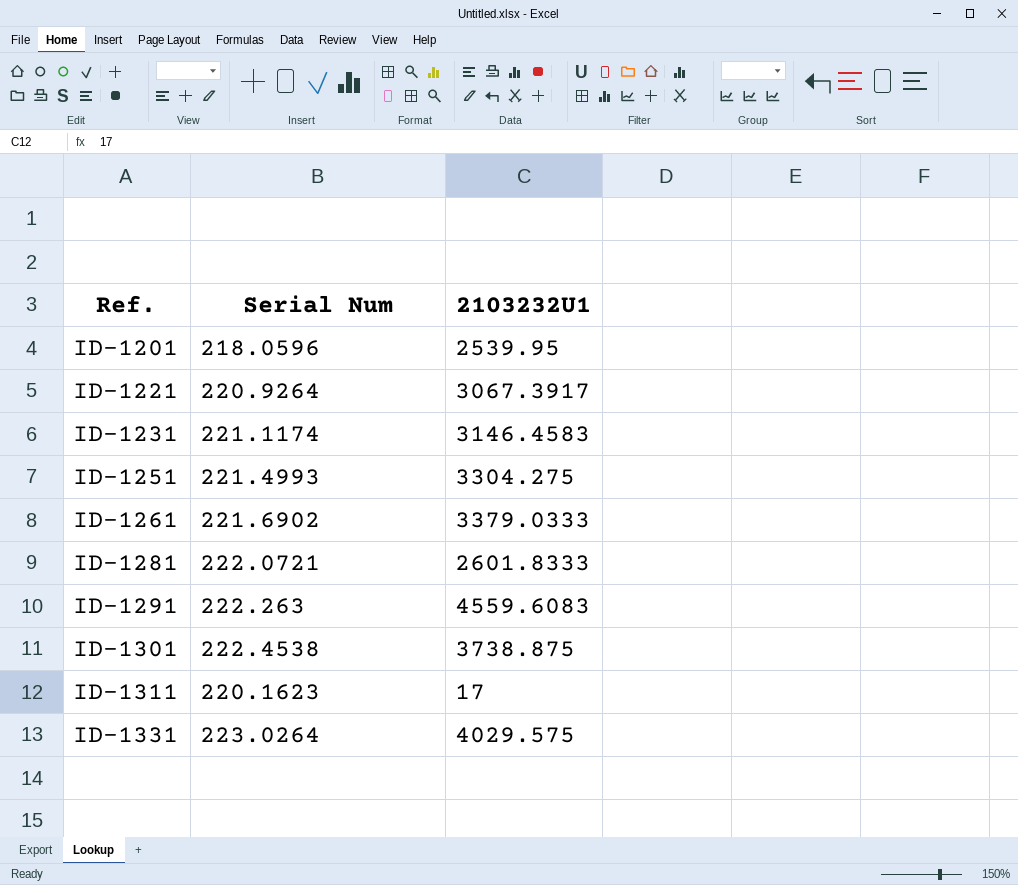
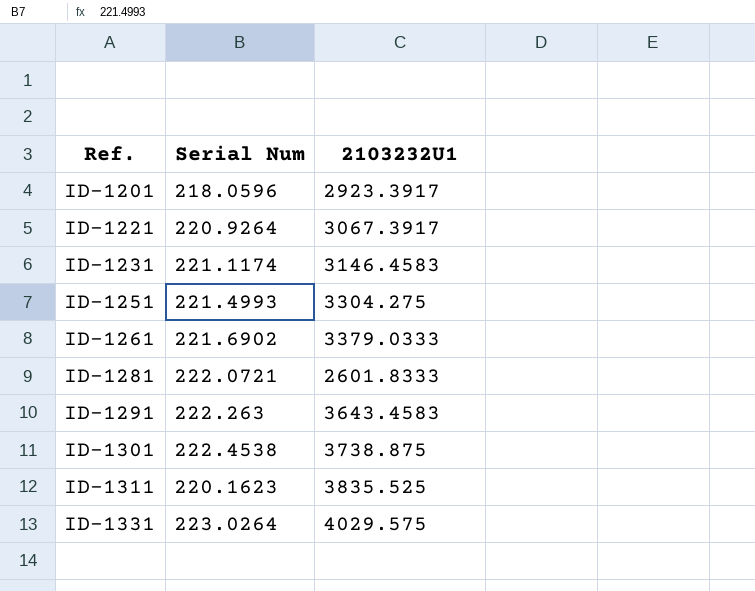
ID-1201 | 2103232U1: 2539.95 -> 2923.3917
ID-1291 | 2103232U1: 4559.6083 -> 3643.4583
ID-1311 | 2103232U1: 17 -> 3835.525

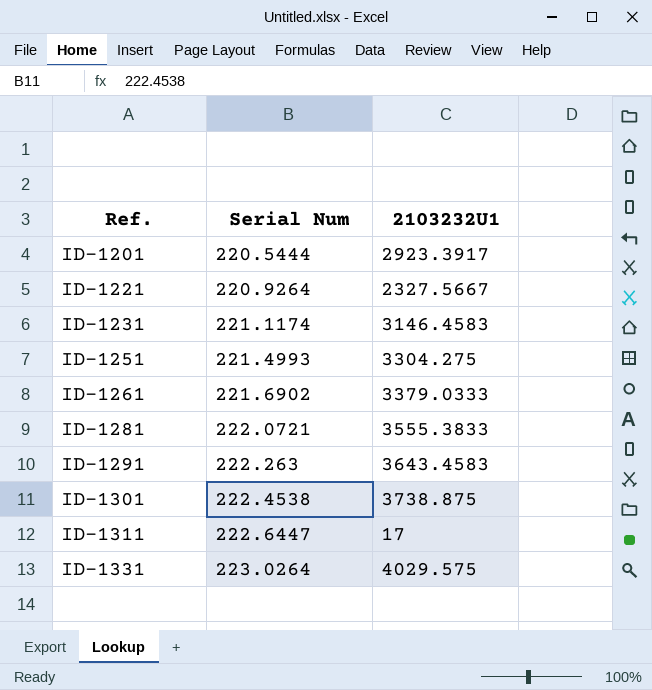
ID-1201 | Serial Num: 218.0596 -> 220.5444
ID-1221 | 2103232U1: 3067.3917 -> 2327.5667
ID-1281 | 2103232U1: 2601.8333 -> 3555.3833
ID-1311 | Serial Num: 220.1623 -> 222.6447
ID-1311 | 2103232U1: 3835.525 -> 17

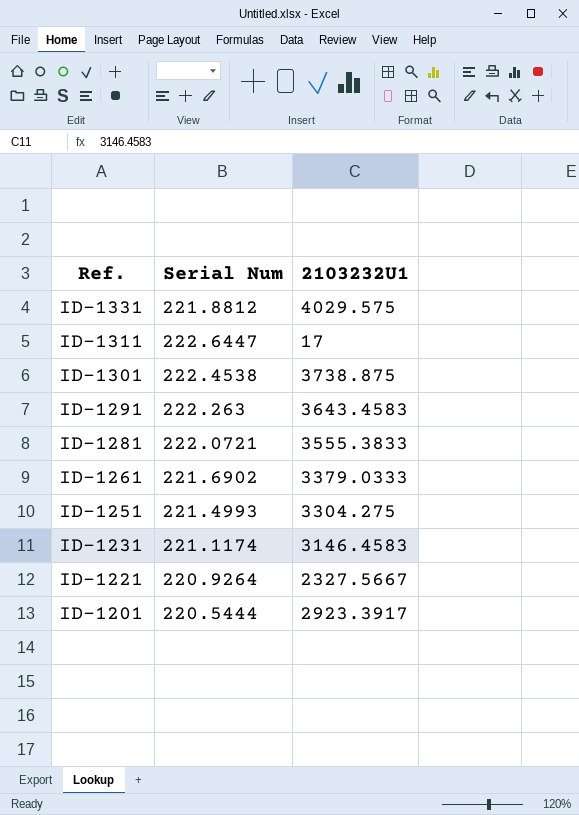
row order: Ref. ascending -> Ref. descending
ID-1331 | Serial Num: 223.0264 -> 221.8812

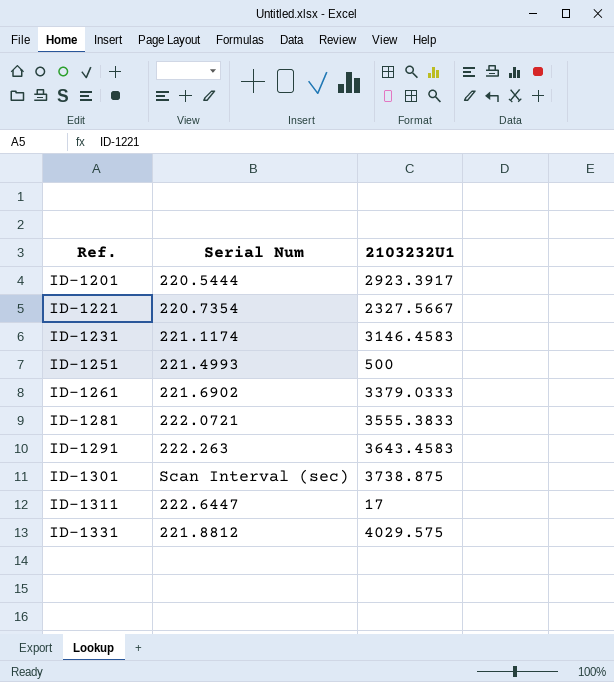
row order: Ref. descending -> Ref. ascending
ID-1221 | Serial Num: 220.9264 -> 220.7354
ID-1251 | 2103232U1: 3304.275 -> 500
ID-1301 | Serial Num: 222.4538 -> Scan Interval (sec)

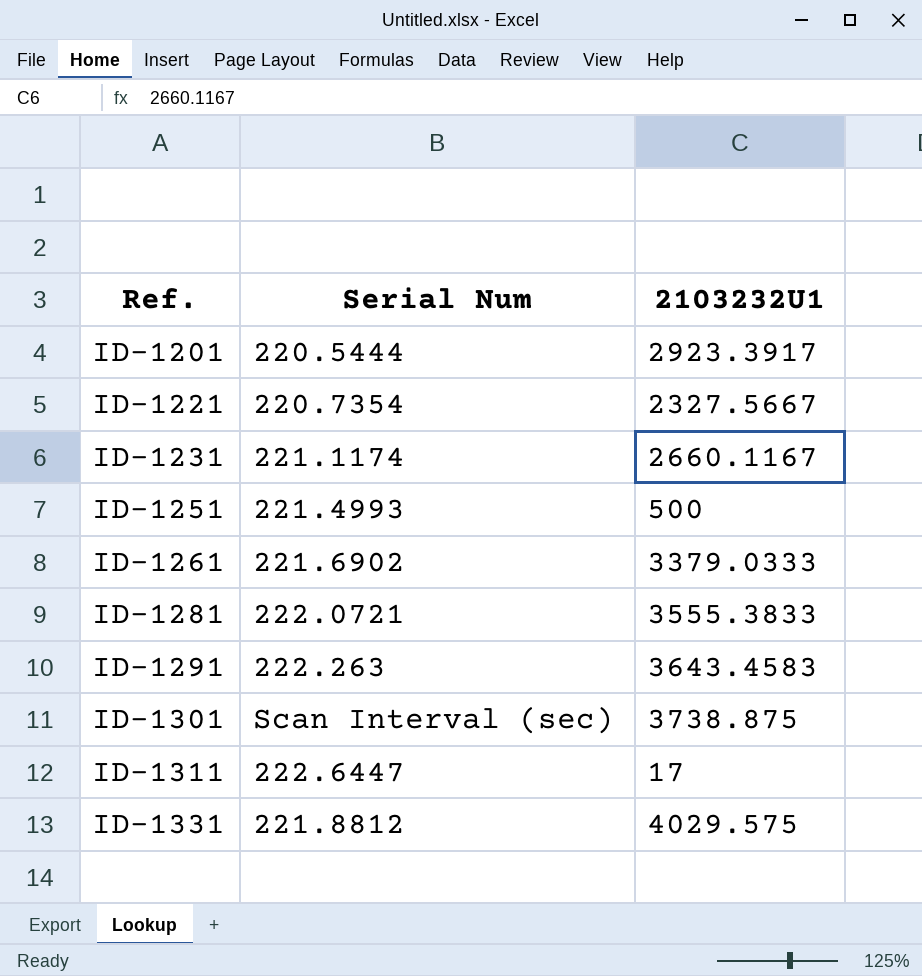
ID-1231 | 2103232U1: 3146.4583 -> 2660.1167

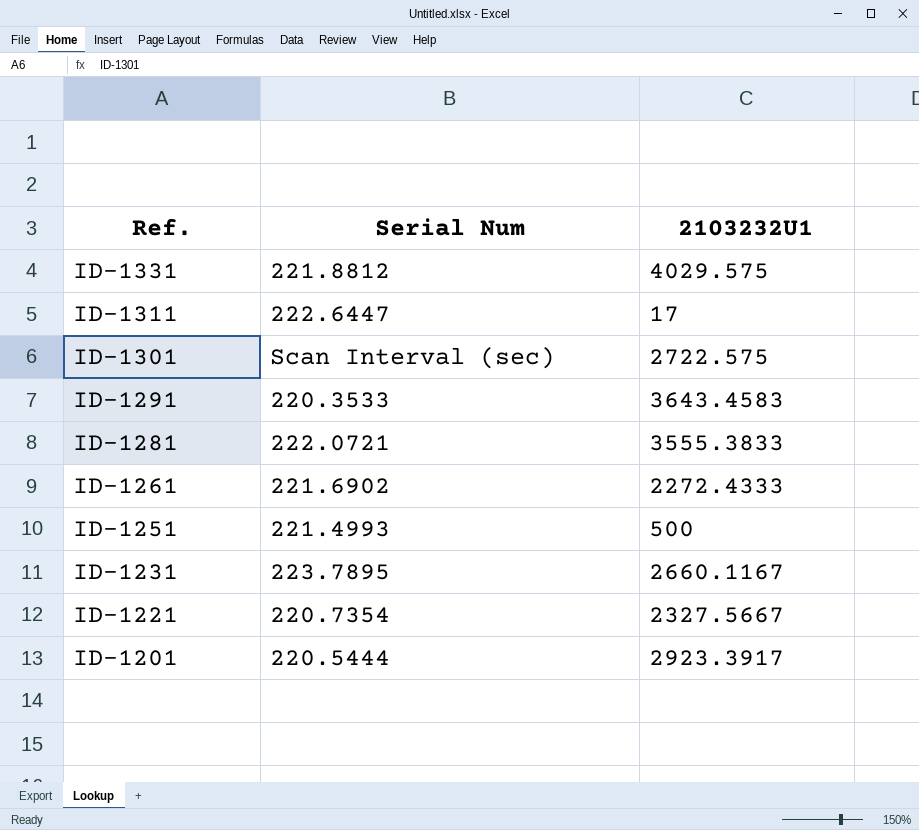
row order: Ref. ascending -> Ref. descending
ID-1301 | 2103232U1: 3738.875 -> 2722.575
ID-1291 | Serial Num: 222.263 -> 220.3533
ID-1261 | 2103232U1: 3379.0333 -> 2272.4333
ID-1231 | Serial Num: 221.1174 -> 223.7895

